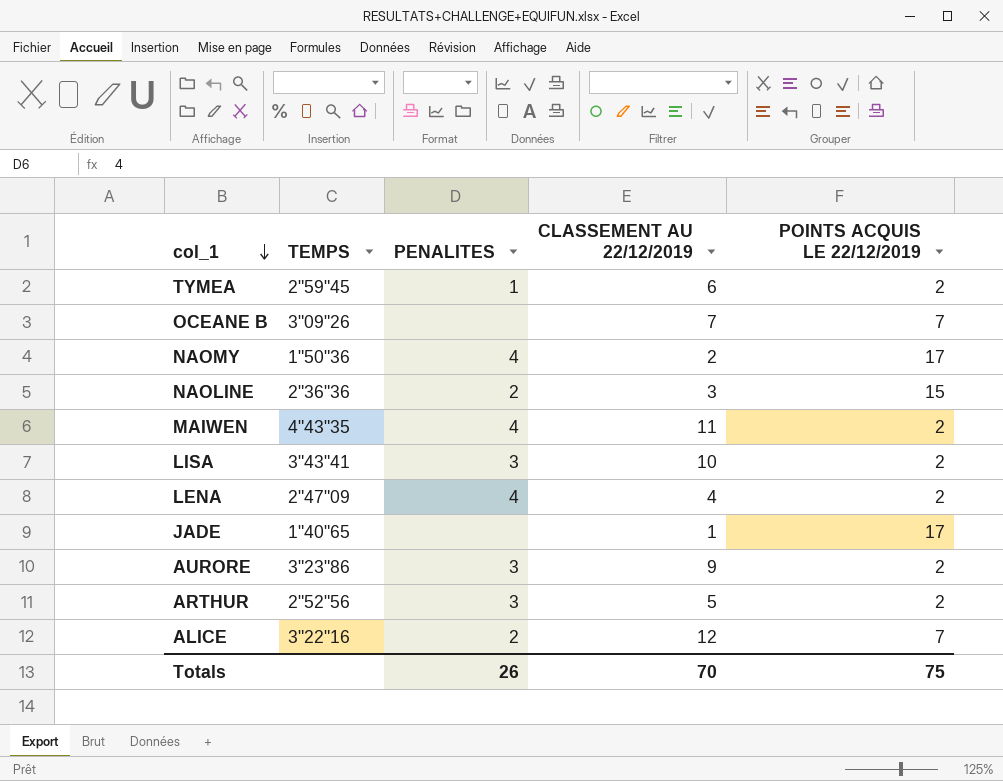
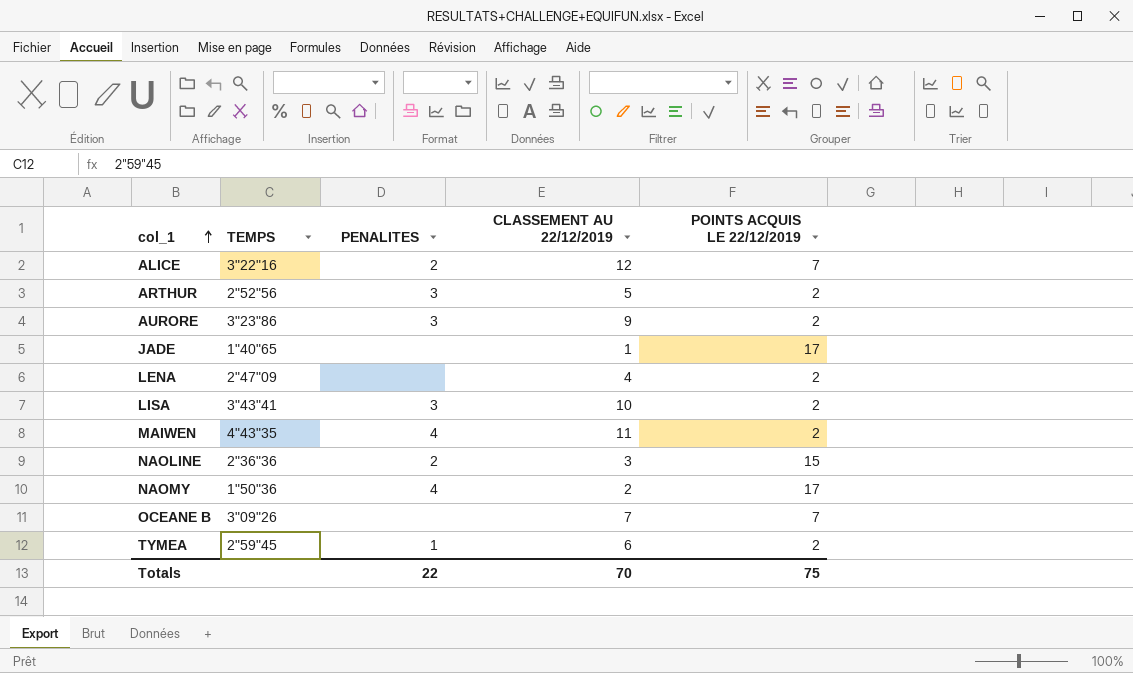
row order: col_1 descending -> col_1 ascending
LENA | PENALITES: 4 -> none
Totals | PENALITES: 26 -> 22

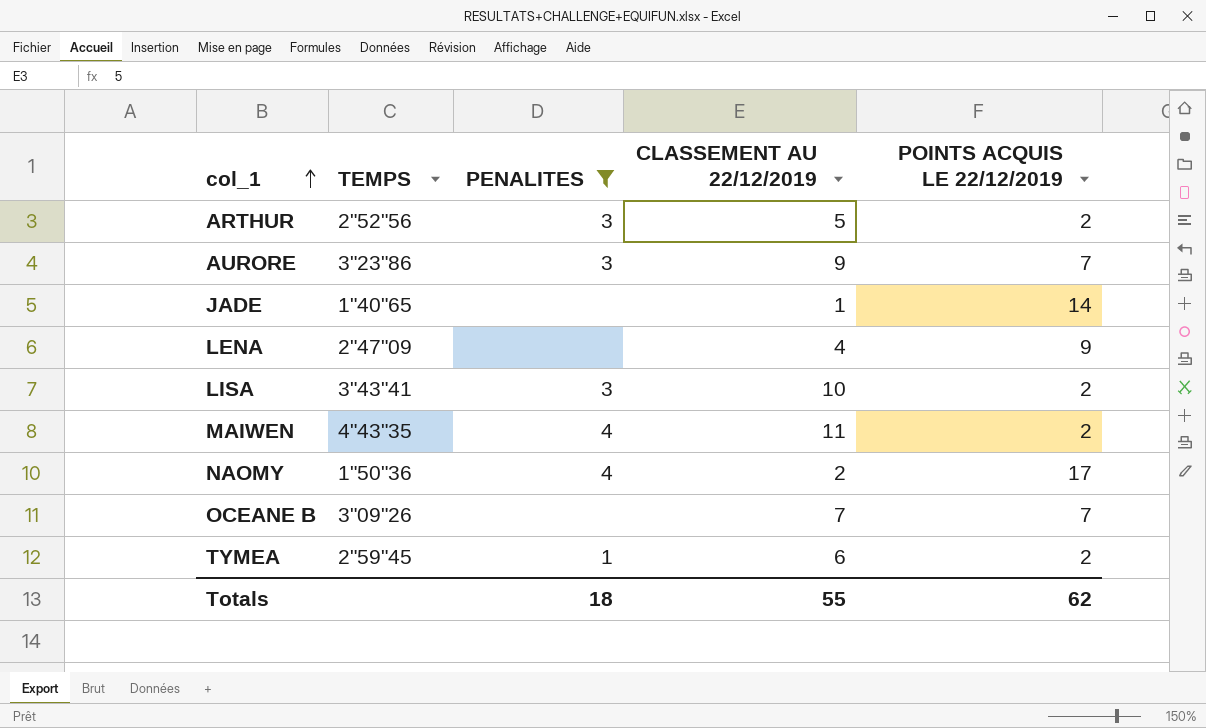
filter: none -> PENALITES != 2
AURORE | POINTS ACQUIS LE 22/12/2019: 2 -> 7
JADE | POINTS ACQUIS LE 22/12/2019: 17 -> 14
LENA | POINTS ACQUIS LE 22/12/2019: 2 -> 9
Totals | PENALITES: 22 -> 18
Totals | CLASSEMENT AU 22/12/2019: 70 -> 55
Totals | POINTS ACQUIS LE 22/12/2019: 75 -> 62

